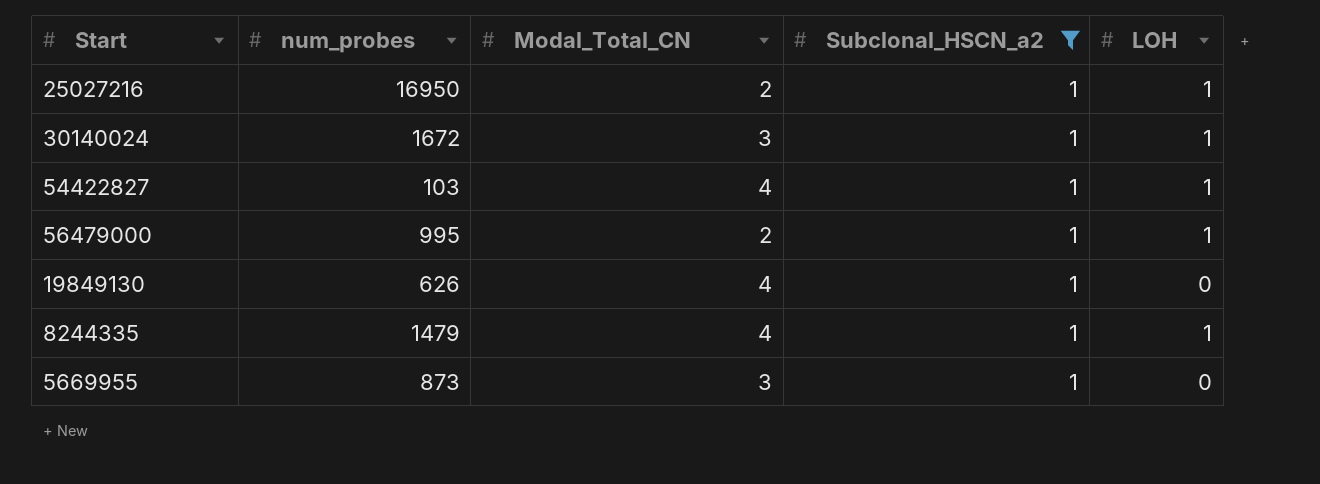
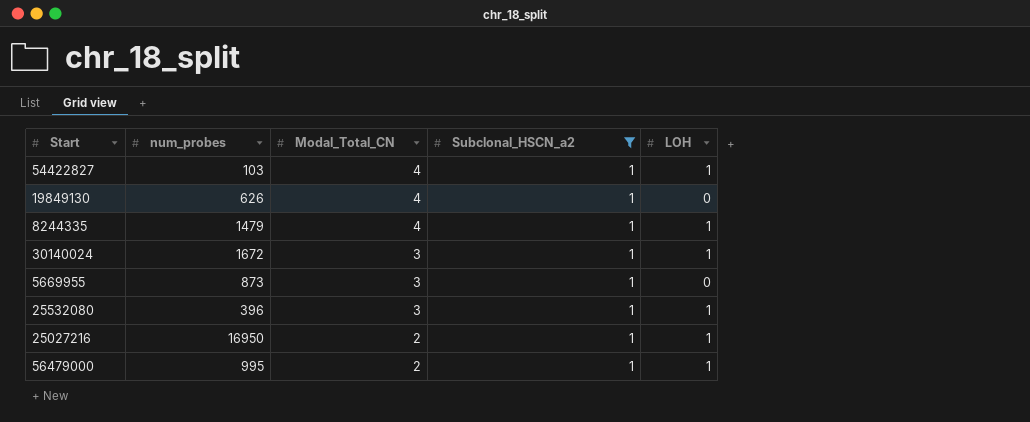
row order: none -> Modal_Total_CN descending
row 25532080: none -> 396 | 3 | 1 | 1

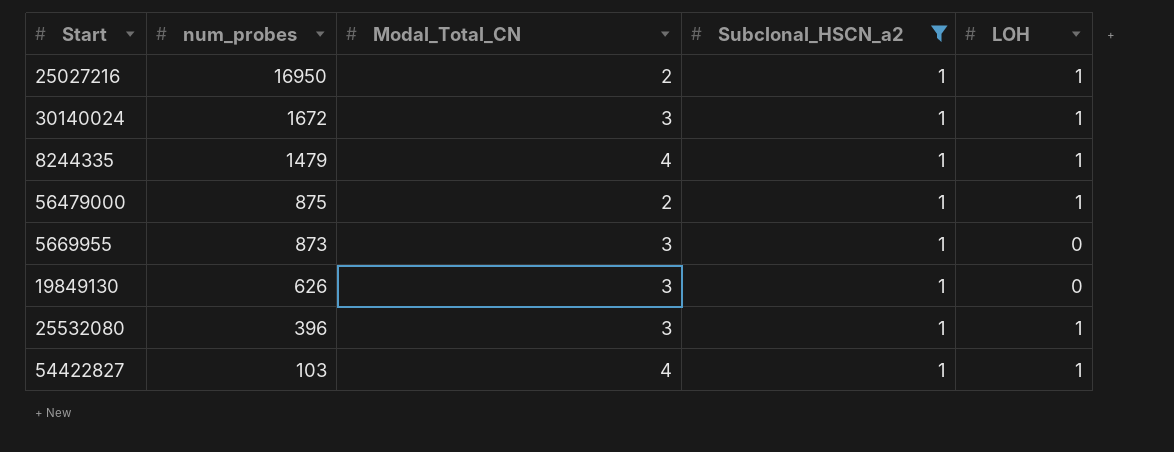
row order: Modal_Total_CN descending -> num_probes descending
56479000 | num_probes: 995 -> 875
19849130 | Modal_Total_CN: 4 -> 3

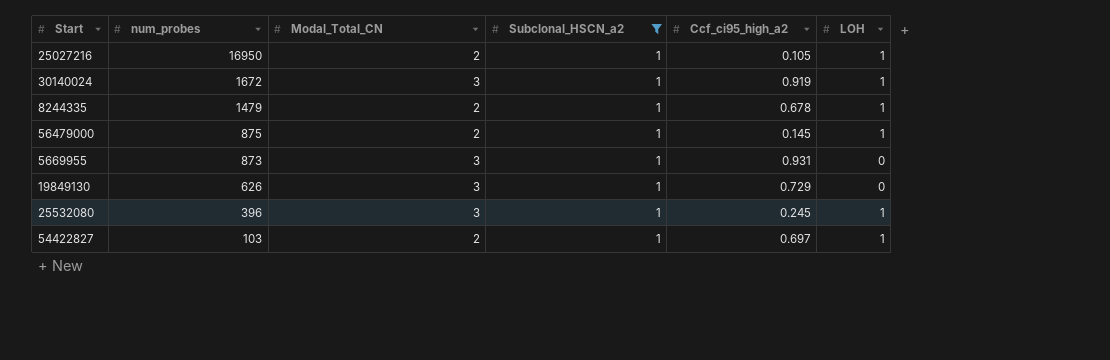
column Ccf_ci95_high_a2 | position: none -> 5
8244335 | Modal_Total_CN: 4 -> 2
54422827 | Modal_Total_CN: 4 -> 2

